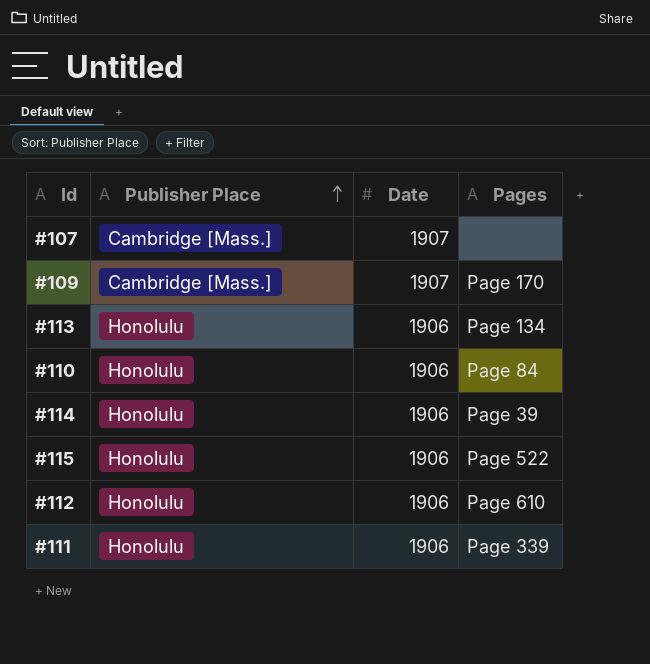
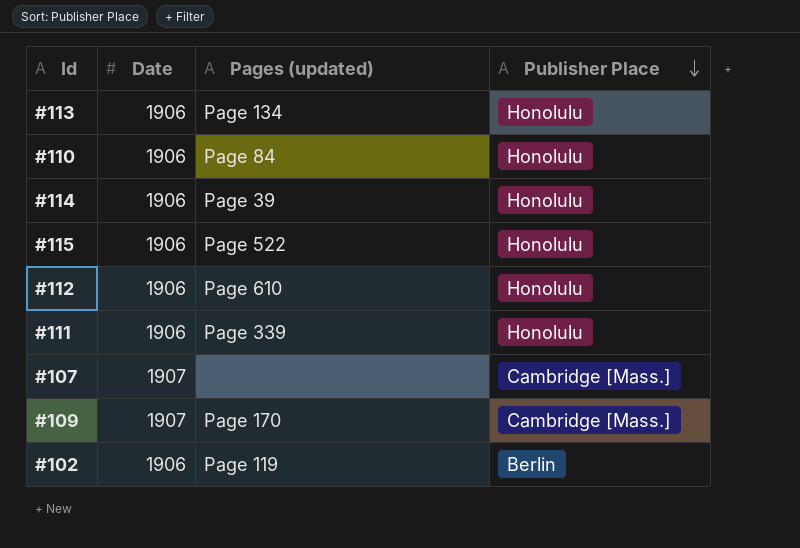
row order: Publisher Place ascending -> Publisher Place descending
column name: Pages -> Pages (updated)
column Publisher Place | position: 2 -> 4
row #102: none -> 1906 | Page 119 | Berlin

